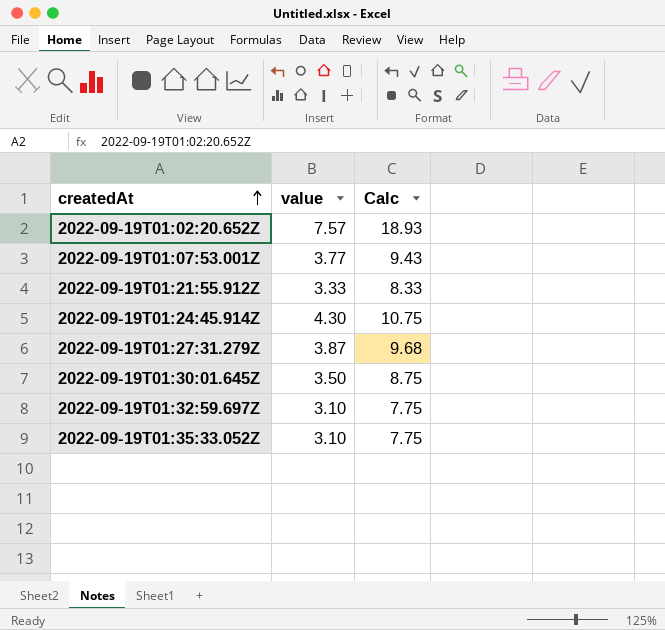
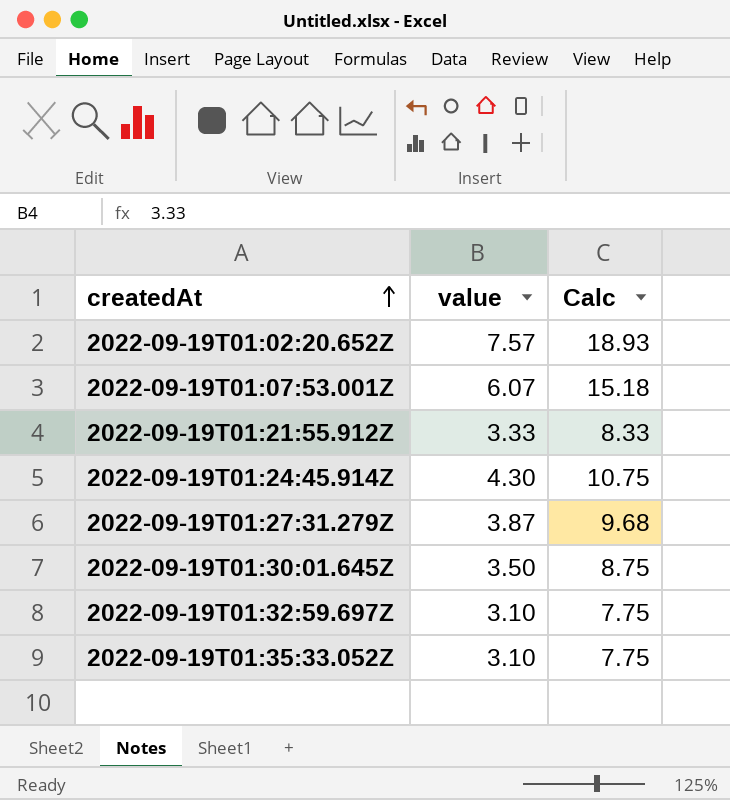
2022-09-19T01:07:53.001Z | value: 3.77 -> 6.07
2022-09-19T01:07:53.001Z | Calc: 9.43 -> 15.18

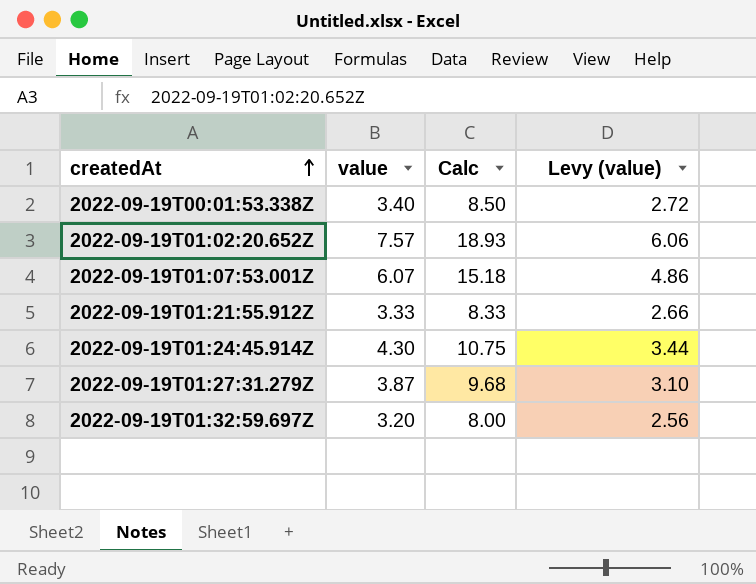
column Levy (value) | formula: none -> [value] * 0.8
row 2022-09-19T01:30:01.645Z: 3.50 | 8.75 -> none
row 2022-09-19T01:35:33.052Z: 3.10 | 7.75 -> none
row 2022-09-19T00:01:53.338Z: none -> 3.40 | 8.50 | 2.72
2022-09-19T01:32:59.697Z | value: 3.10 -> 3.20
2022-09-19T01:32:59.697Z | Calc: 7.75 -> 8.00

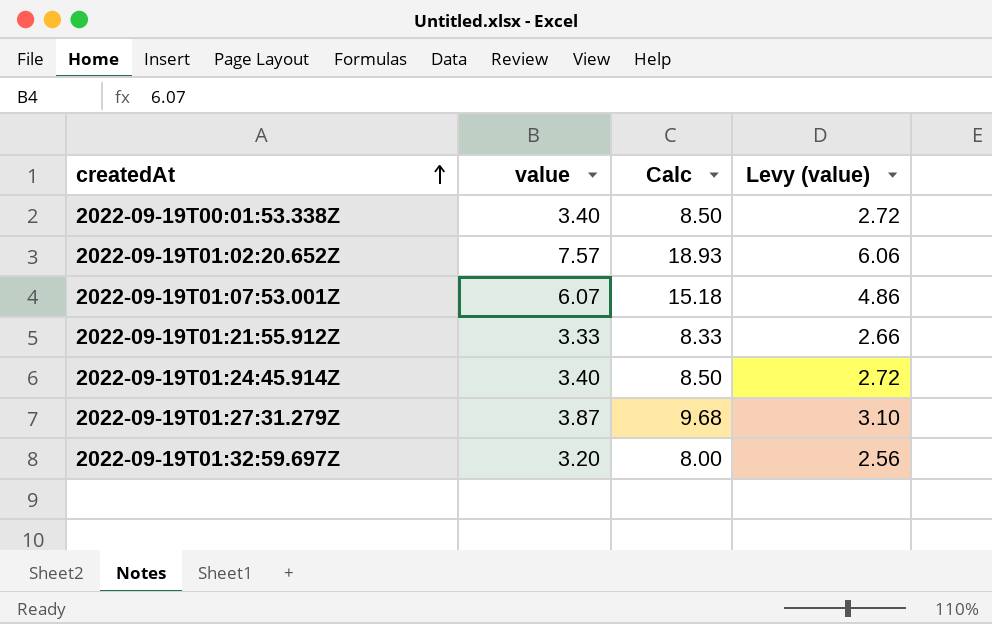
2022-09-19T01:24:45.914Z | value: 4.30 -> 3.40
2022-09-19T01:24:45.914Z | Calc: 10.75 -> 8.50
2022-09-19T01:24:45.914Z | Levy (value): 3.44 -> 2.72

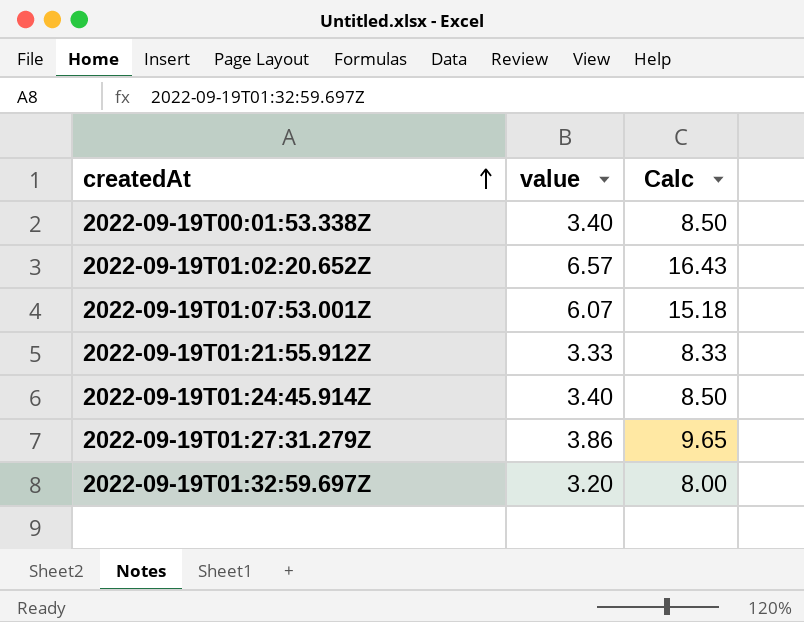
column Levy (value) | formula: [value] * 0.8 -> none
2022-09-19T01:02:20.652Z | value: 7.57 -> 6.57
2022-09-19T01:02:20.652Z | Calc: 18.93 -> 16.43
2022-09-19T01:27:31.279Z | value: 3.87 -> 3.86
2022-09-19T01:27:31.279Z | Calc: 9.68 -> 9.65

